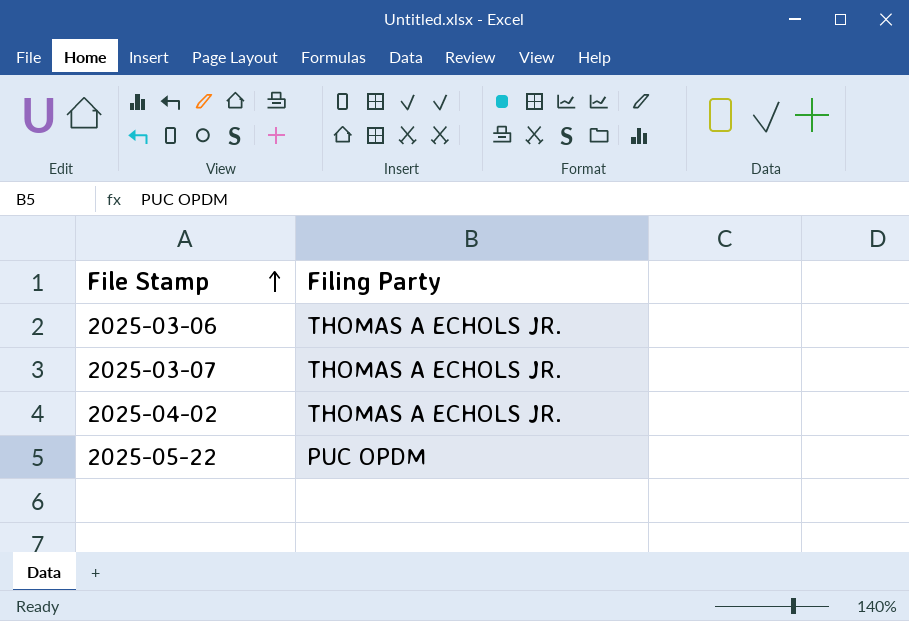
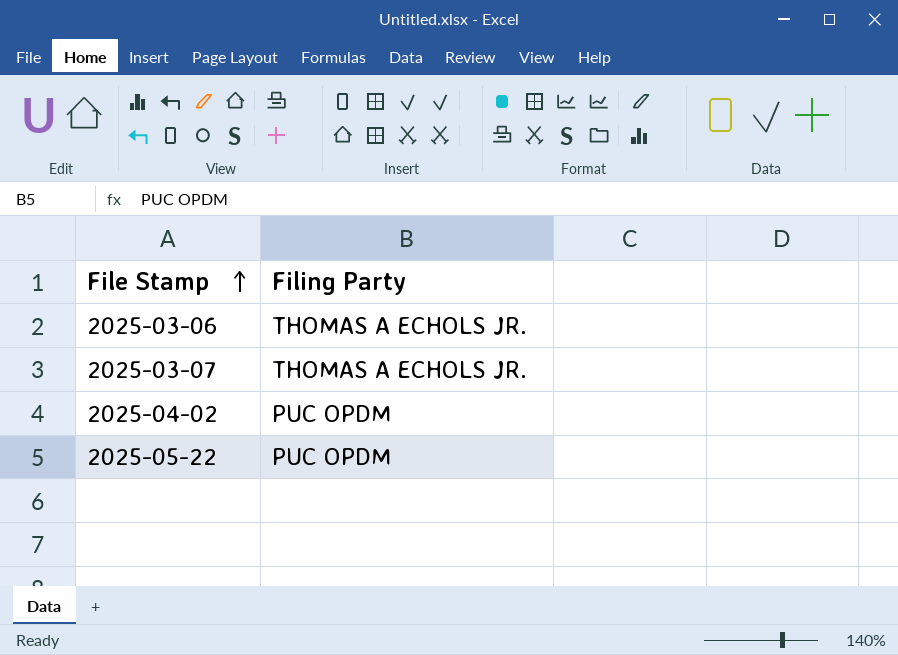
2025-04-02 | Filing Party: THOMAS A ECHOLS JR. -> PUC OPDM

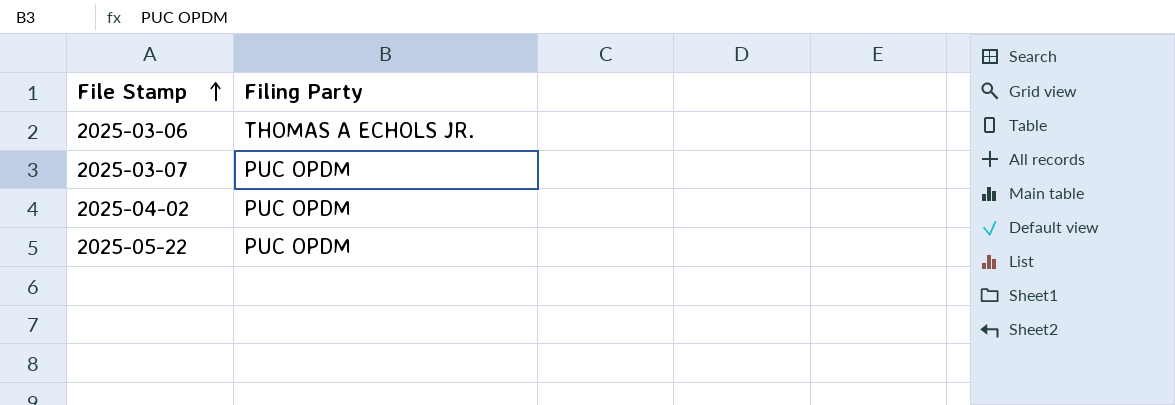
2025-03-07 | Filing Party: THOMAS A ECHOLS JR. -> PUC OPDM

